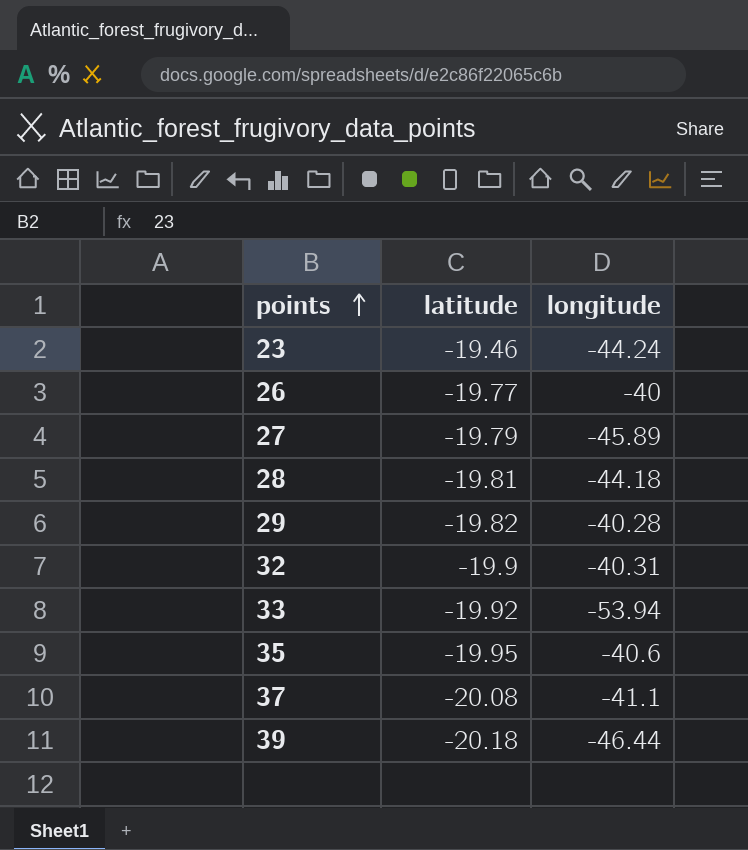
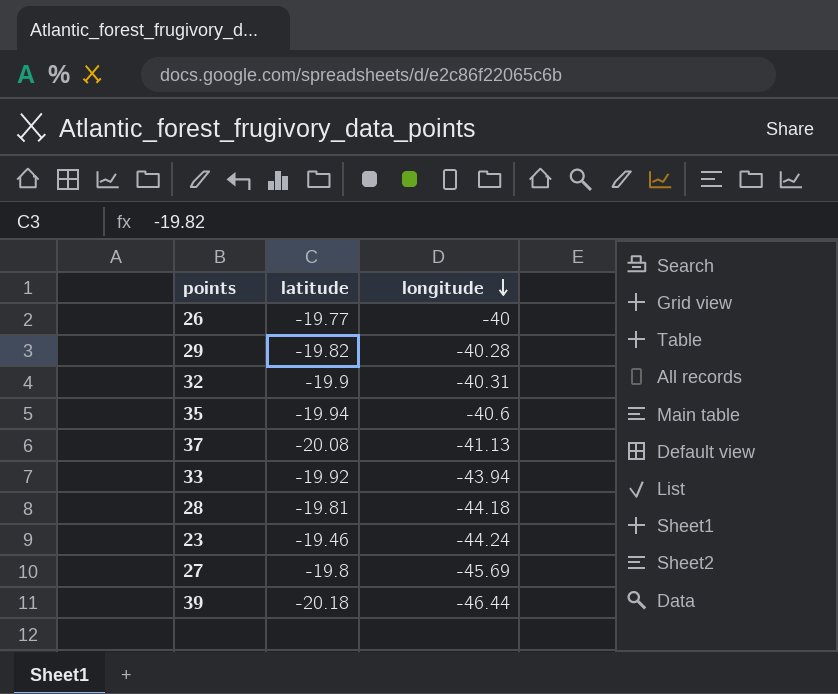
row order: points ascending -> longitude descending
35 | latitude: -19.95 -> -19.94
37 | longitude: -41.1 -> -41.13
33 | longitude: -53.94 -> -43.94
27 | latitude: -19.79 -> -19.8
27 | longitude: -45.89 -> -45.69

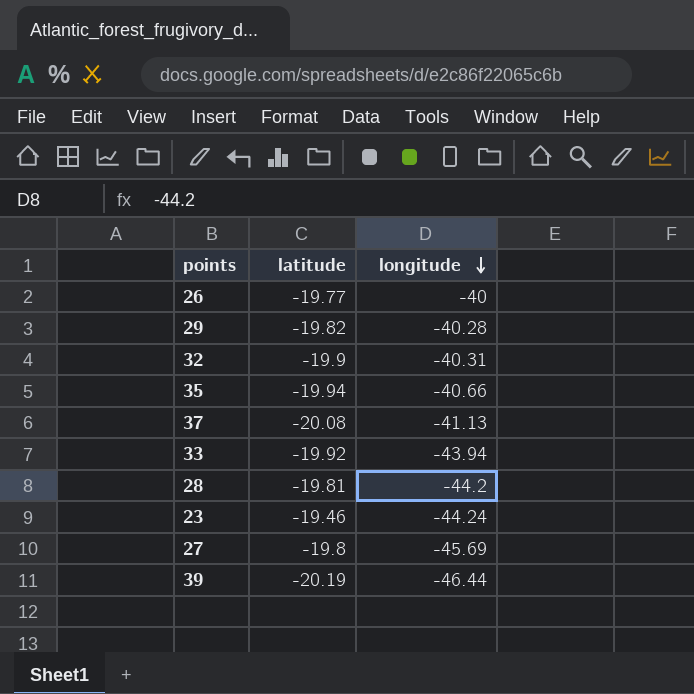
35 | longitude: -40.6 -> -40.66
28 | longitude: -44.18 -> -44.2
39 | latitude: -20.18 -> -20.19

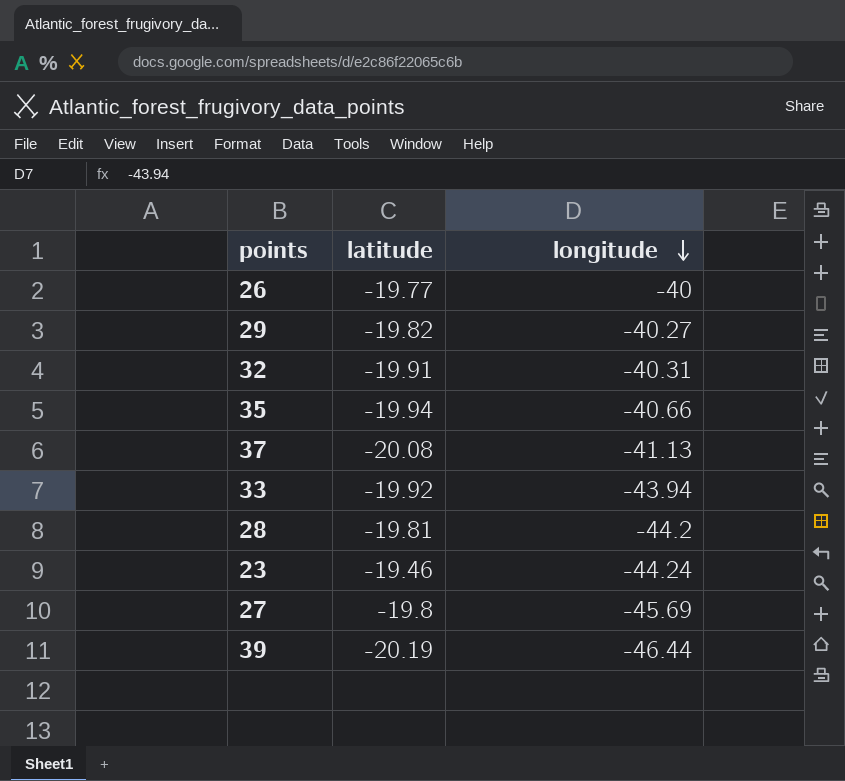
29 | longitude: -40.28 -> -40.27
32 | latitude: -19.9 -> -19.91

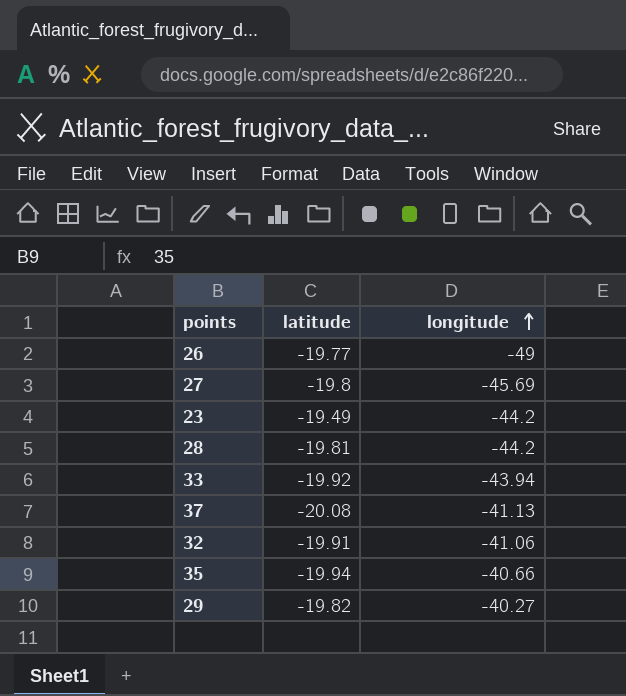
row order: longitude descending -> longitude ascending
row 39: -20.19 | -46.44 -> none
26 | longitude: -40 -> -49
23 | latitude: -19.46 -> -19.49
23 | longitude: -44.24 -> -44.2
32 | longitude: -40.31 -> -41.06

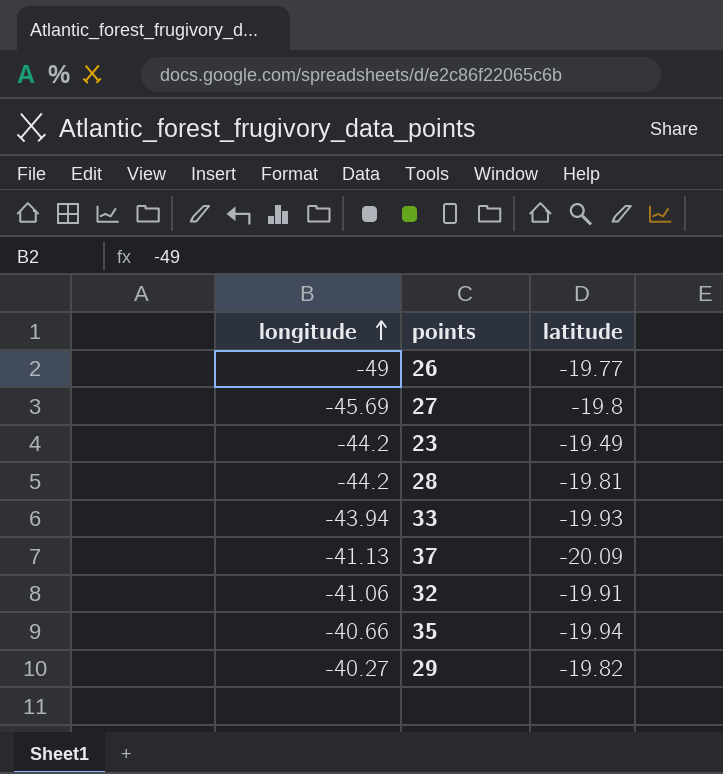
column longitude | position: 3 -> 1
33 | latitude: -19.92 -> -19.93
37 | latitude: -20.08 -> -20.09

